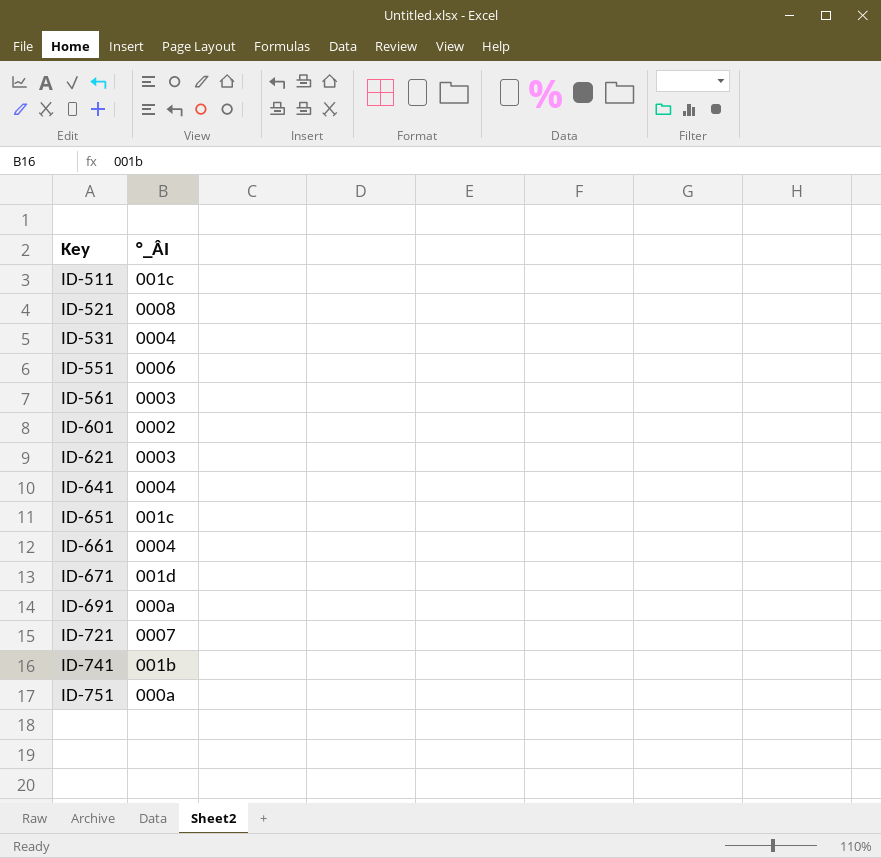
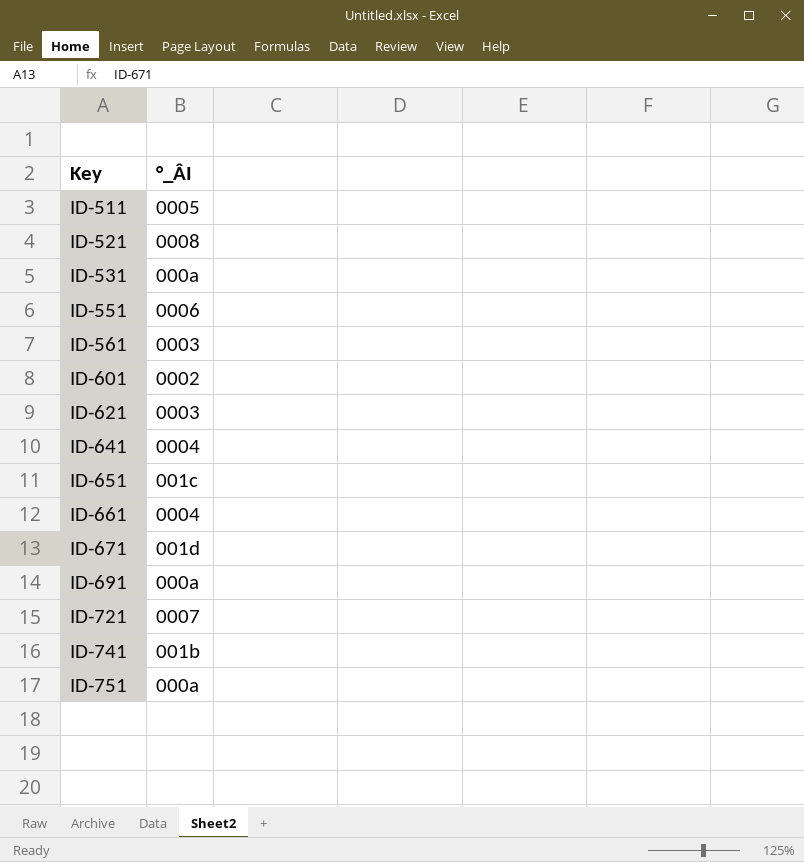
ID-511 | °_ÂI: 001c -> 0005
ID-531 | °_ÂI: 0004 -> 000a

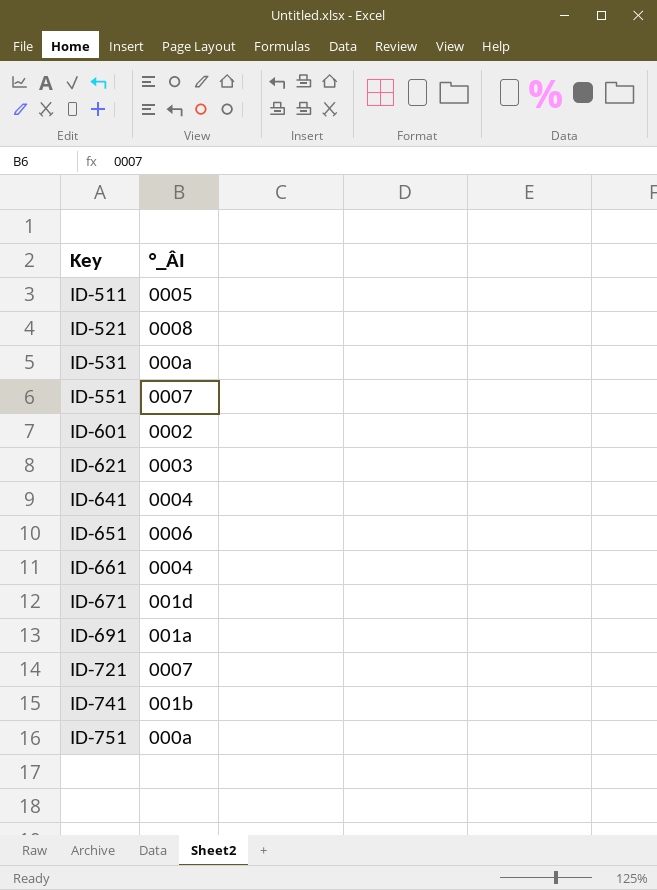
row ID-561: 0003 -> none
ID-551 | °_ÂI: 0006 -> 0007
ID-651 | °_ÂI: 001c -> 0006
ID-691 | °_ÂI: 000a -> 001a

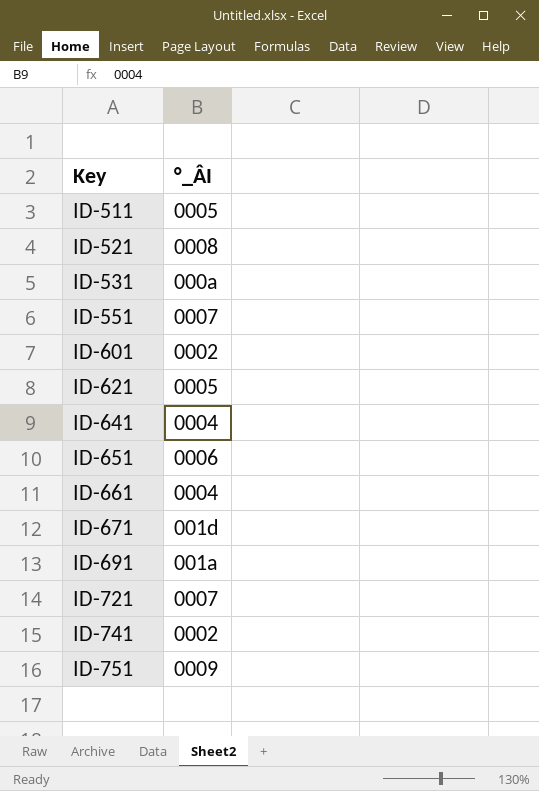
ID-621 | °_ÂI: 0003 -> 0005
ID-741 | °_ÂI: 001b -> 0002
ID-751 | °_ÂI: 000a -> 0009

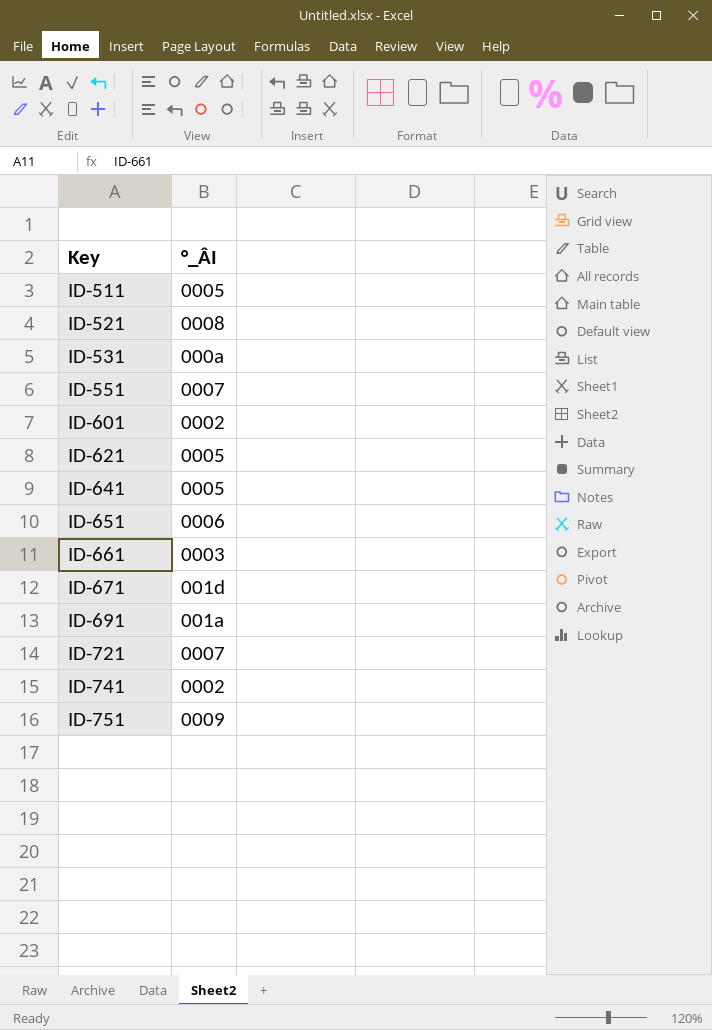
ID-641 | °_ÂI: 0004 -> 0005
ID-661 | °_ÂI: 0004 -> 0003

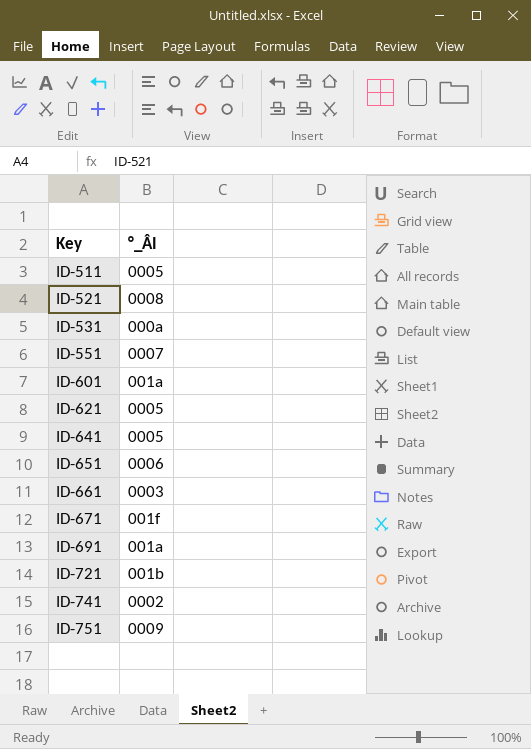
ID-601 | °_ÂI: 0002 -> 001a
ID-671 | °_ÂI: 001d -> 001f
ID-721 | °_ÂI: 0007 -> 001b

